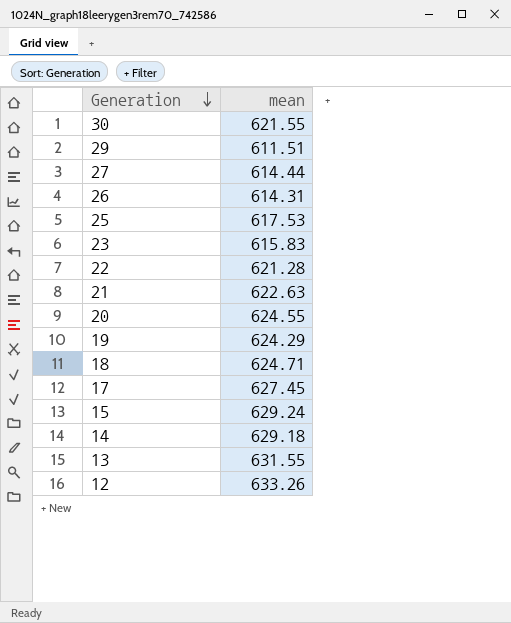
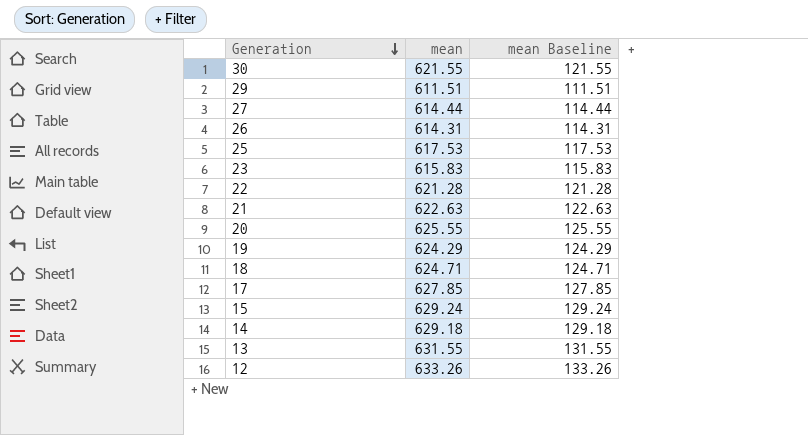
column mean Baseline | formula: none -> [mean] - 500
20 | mean: 624.55 -> 625.55
17 | mean: 627.45 -> 627.85

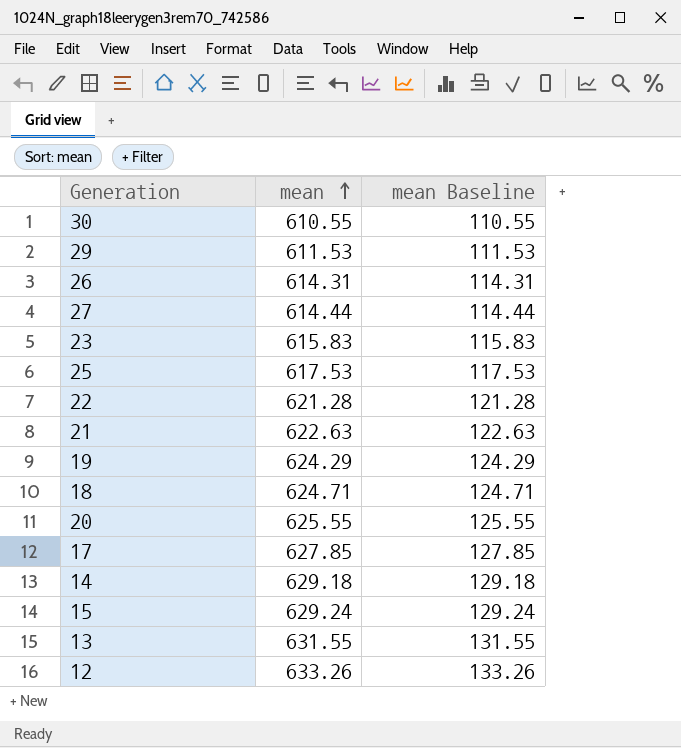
row order: Generation descending -> mean ascending
30 | mean: 621.55 -> 610.55
30 | mean Baseline: 121.55 -> 110.55
29 | mean: 611.51 -> 611.53
29 | mean Baseline: 111.51 -> 111.53

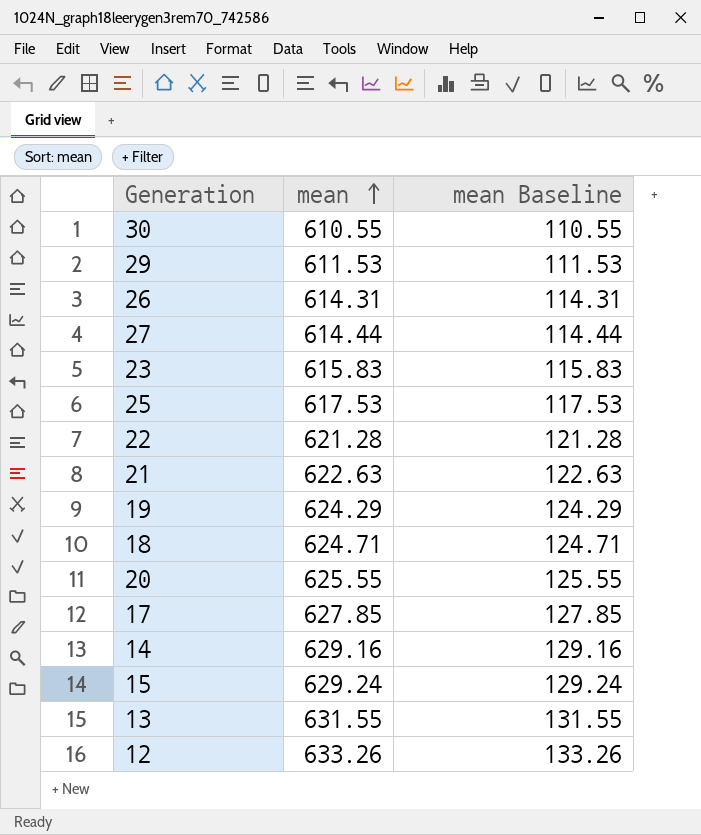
14 | mean: 629.18 -> 629.16
14 | mean Baseline: 129.18 -> 129.16

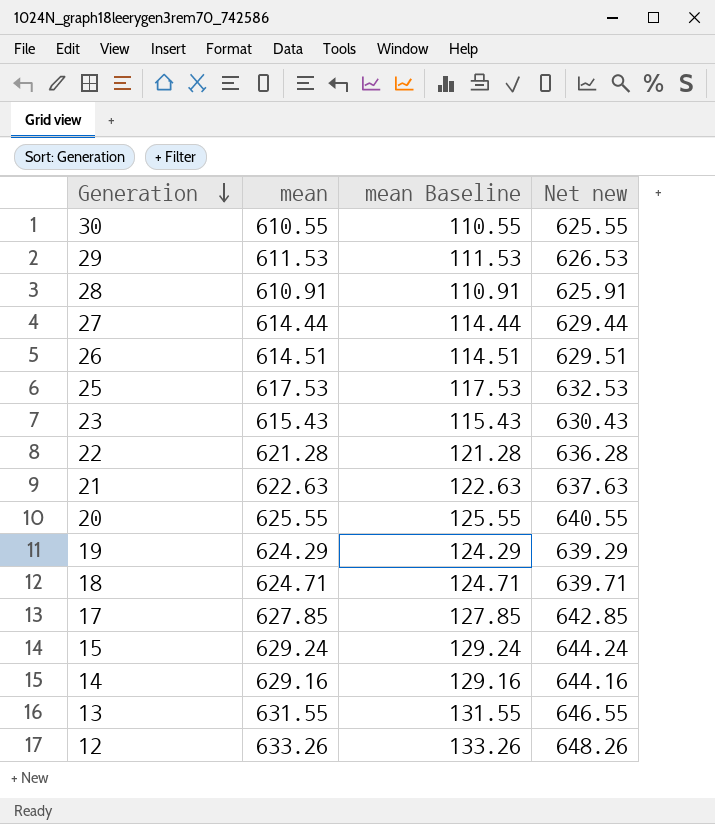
row order: mean ascending -> Generation descending
column Net new | formula: none -> [mean] + 15
row 28: none -> 610.91 | 110.91 | 625.91
26 | mean: 614.31 -> 614.51
26 | mean Baseline: 114.31 -> 114.51
23 | mean: 615.83 -> 615.43
23 | mean Baseline: 115.83 -> 115.43

